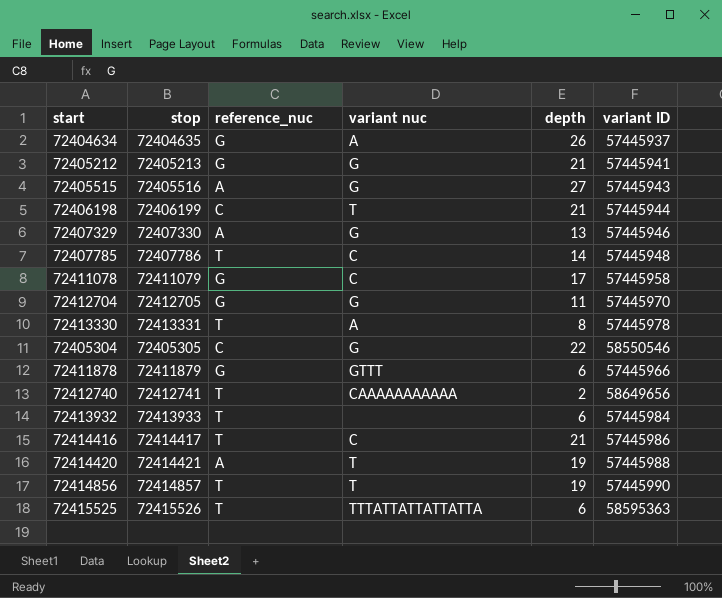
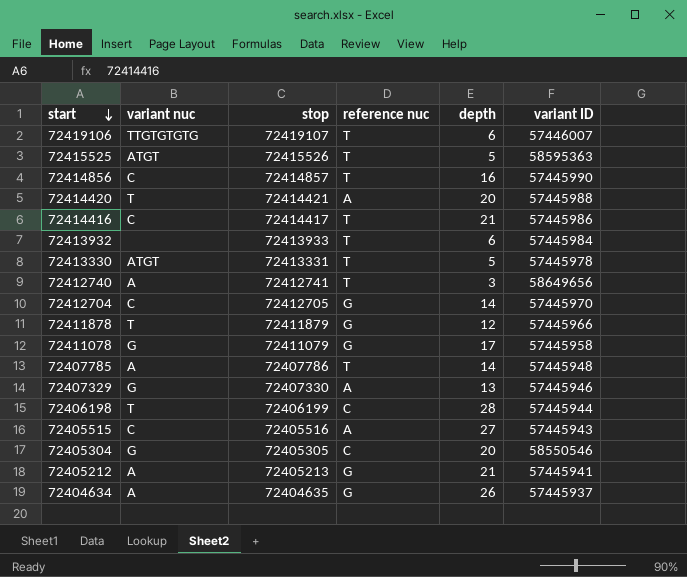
row order: none -> start descending
column variant nuc | position: 4 -> 2
column name: reference_nuc -> reference nuc
row 72419106: none -> TTGTGTGTG | 72419107 | T | 6 | 57446007
72415525 | variant nuc: TTTATTATTATTATTA -> ATGT
72415525 | depth: 6 -> 5
72414856 | variant nuc: T -> C
72414856 | depth: 19 -> 16
72414420 | depth: 19 -> 20
72413330 | variant nuc: A -> ATGT
72413330 | depth: 8 -> 5
72412740 | variant nuc: CAAAAAAAAAAA -> A
72412740 | depth: 2 -> 3
72412704 | variant nuc: G -> C
72412704 | depth: 11 -> 14
72411878 | variant nuc: GTTT -> T
72411878 | depth: 6 -> 12
72411078 | variant nuc: C -> G
72407785 | variant nuc: C -> A
72406198 | depth: 21 -> 28
72405515 | variant nuc: G -> C
72405304 | depth: 22 -> 20
72405212 | variant nuc: G -> A

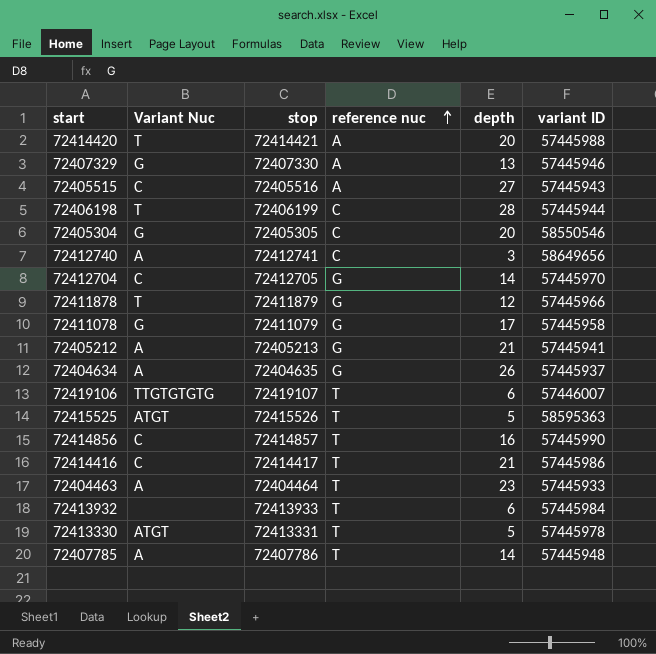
row order: start descending -> reference nuc ascending
column name: variant nuc -> Variant Nuc
72412740 | reference nuc: T -> C
row 72404463: none -> A | 72404464 | T | 23 | 57445933

